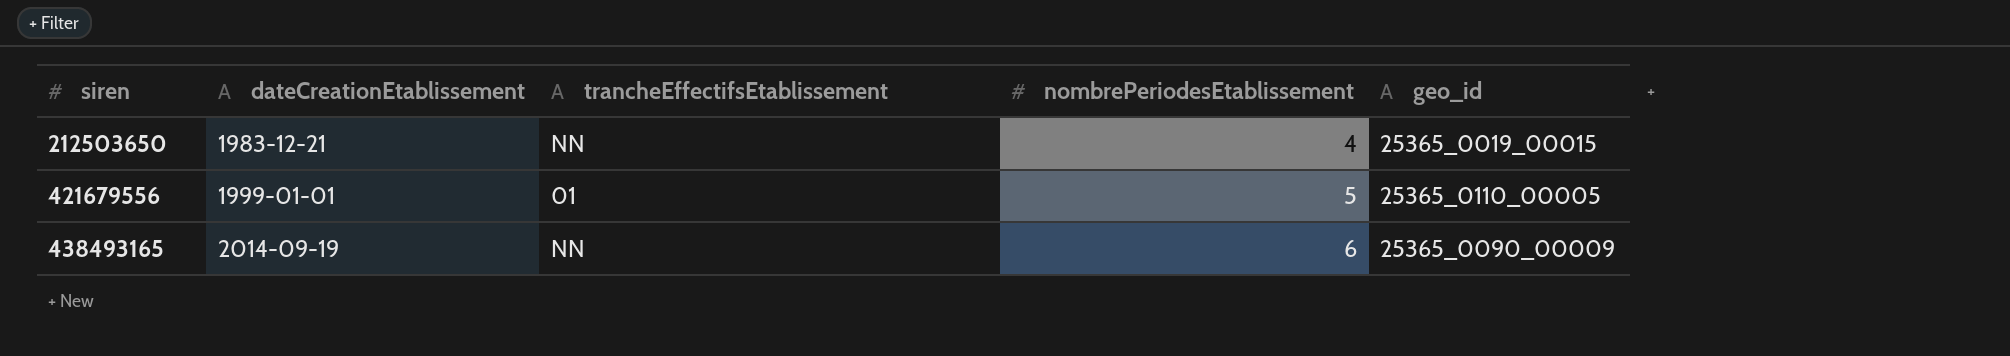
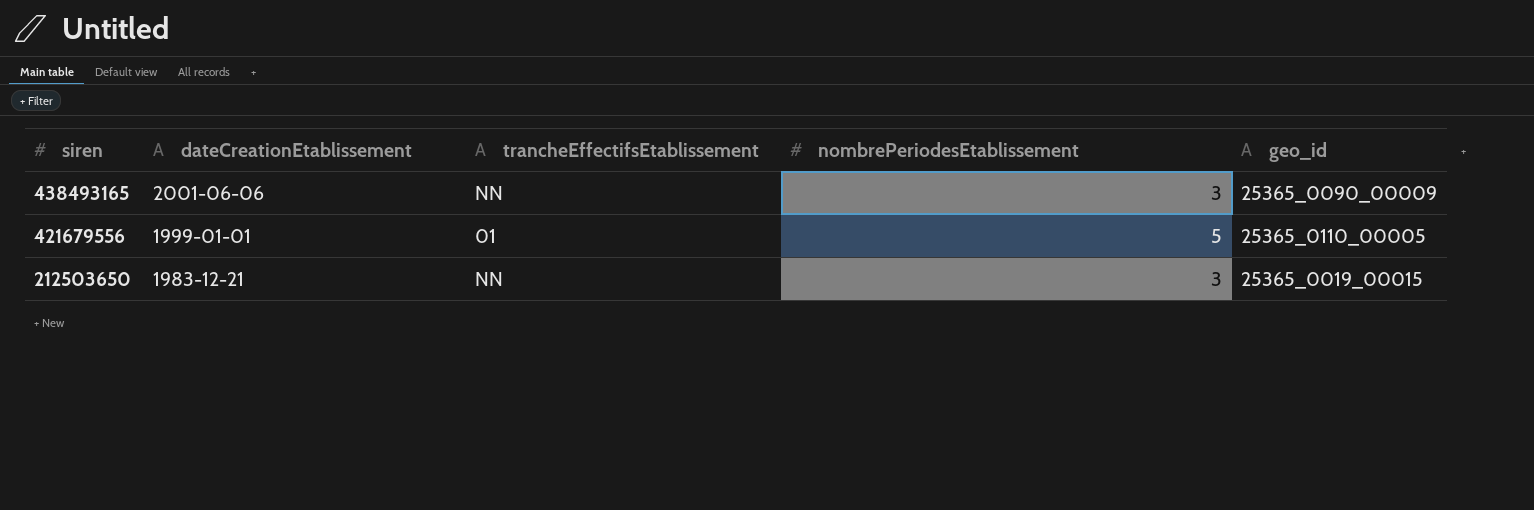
row order: siren ascending -> siren descending
438493165 | dateCreationEtablissement: 2014-09-19 -> 2001-06-06
438493165 | nombrePeriodesEtablissement: 6 -> 3
212503650 | nombrePeriodesEtablissement: 4 -> 3

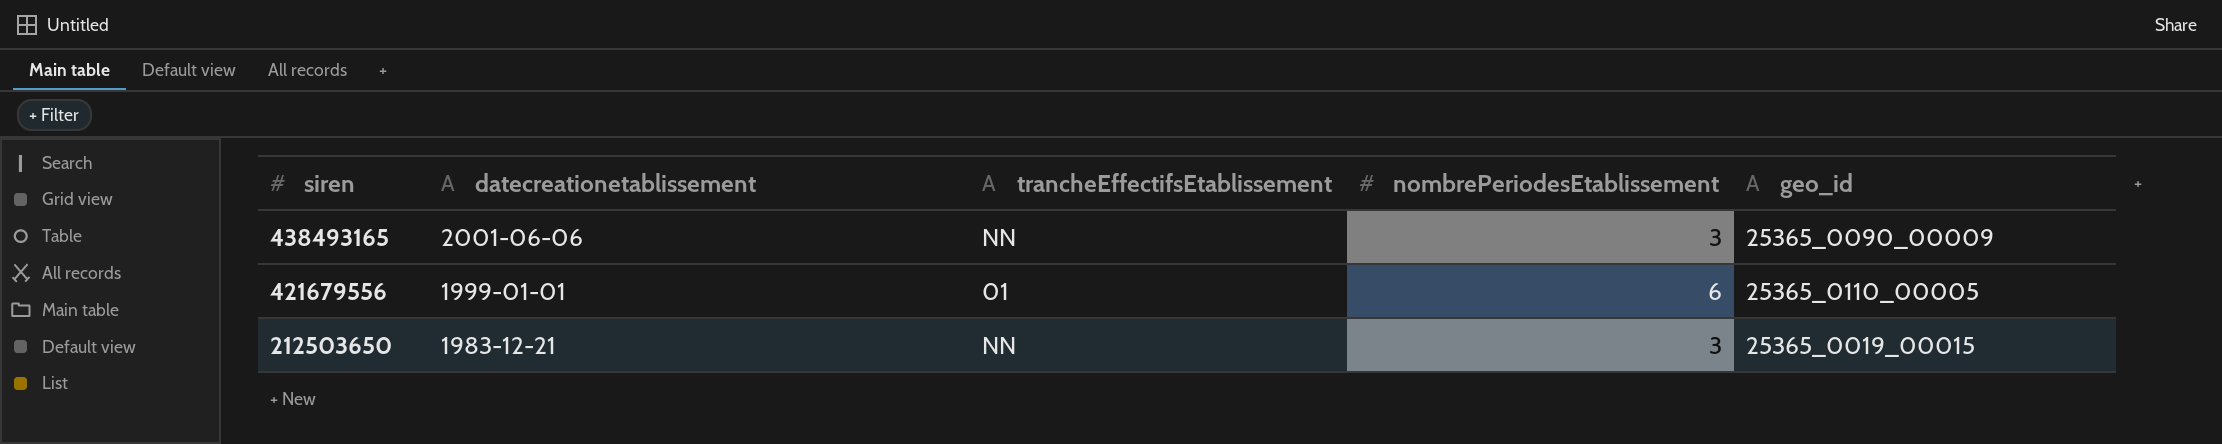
column name: dateCreationEtablissement -> datecreationetablissement
421679556 | nombrePeriodesEtablissement: 5 -> 6

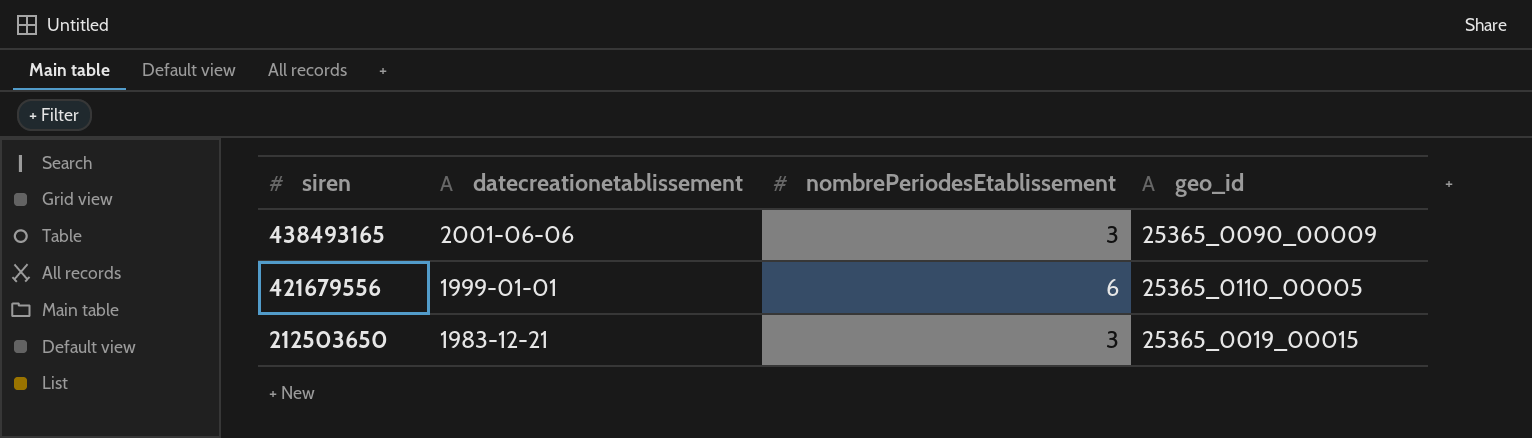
column trancheEffectifsEtablissement | position: 3 -> none

